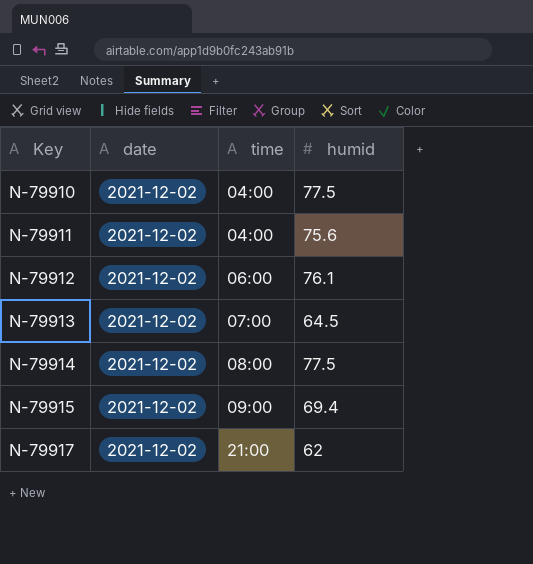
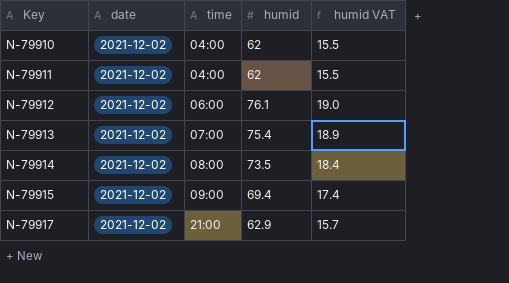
column humid VAT | formula: none -> [humid] * 0.25
N-79910 | humid: 77.5 -> 62
N-79911 | humid: 75.6 -> 62
N-79913 | humid: 64.5 -> 75.4
N-79914 | humid: 77.5 -> 73.5
N-79917 | humid: 62 -> 62.9

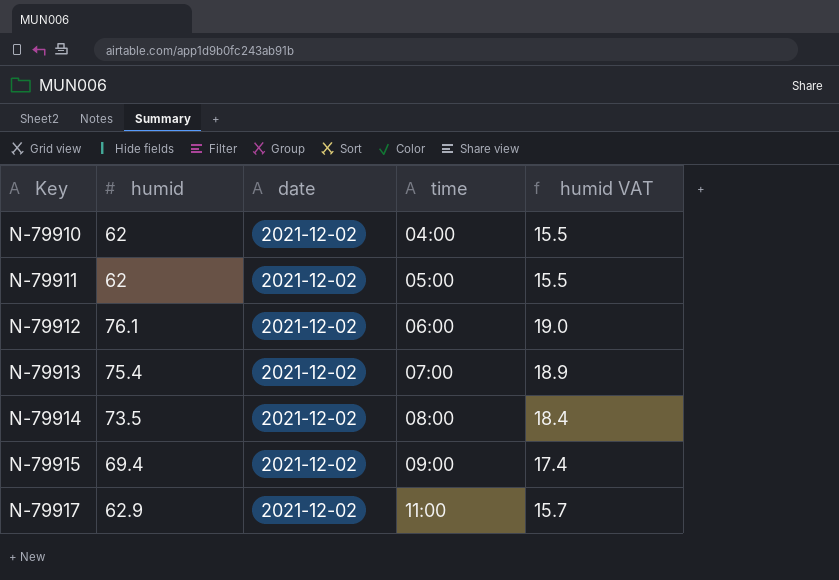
column humid | position: 4 -> 2
N-79911 | time: 04:00 -> 05:00
N-79917 | time: 21:00 -> 11:00

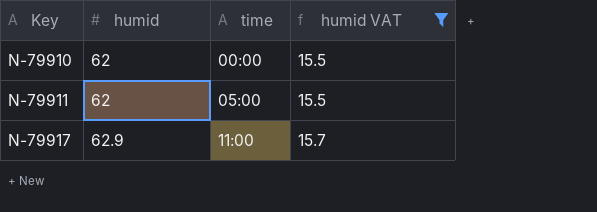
filter: none -> humid VAT <= 15.7
column date | position: 3 -> none
N-79910 | time: 04:00 -> 00:00

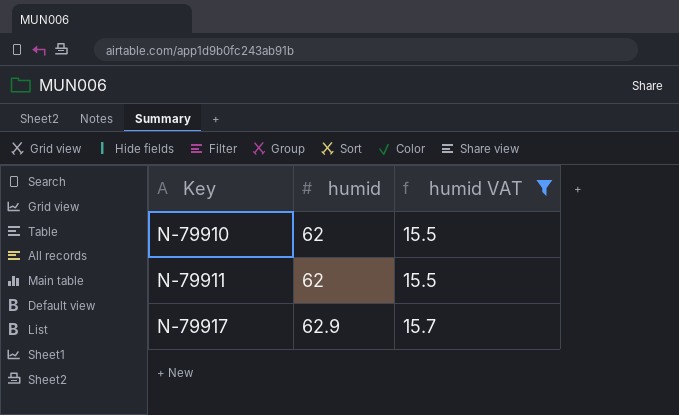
column time | position: 3 -> none

